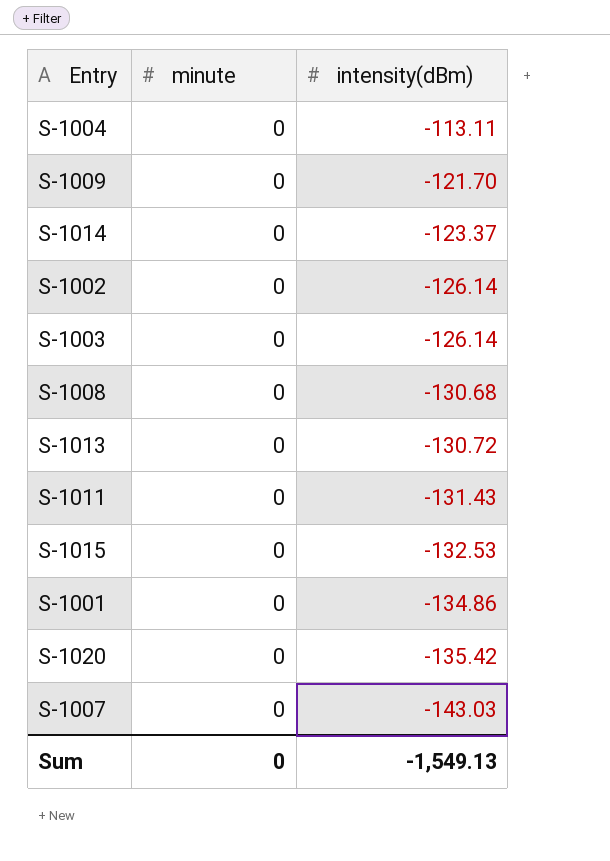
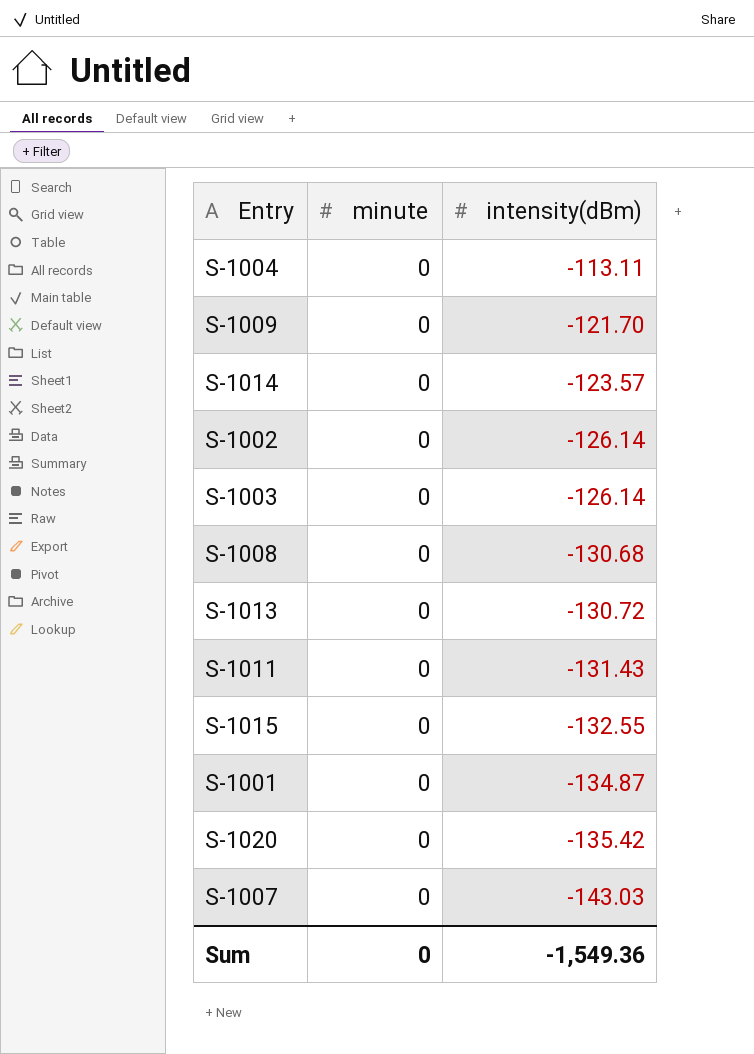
S-1014 | intensity(dBm): -123.37 -> -123.57
S-1015 | intensity(dBm): -132.53 -> -132.55
S-1001 | intensity(dBm): -134.86 -> -134.87
Sum | intensity(dBm): -1,549.13 -> -1,549.36

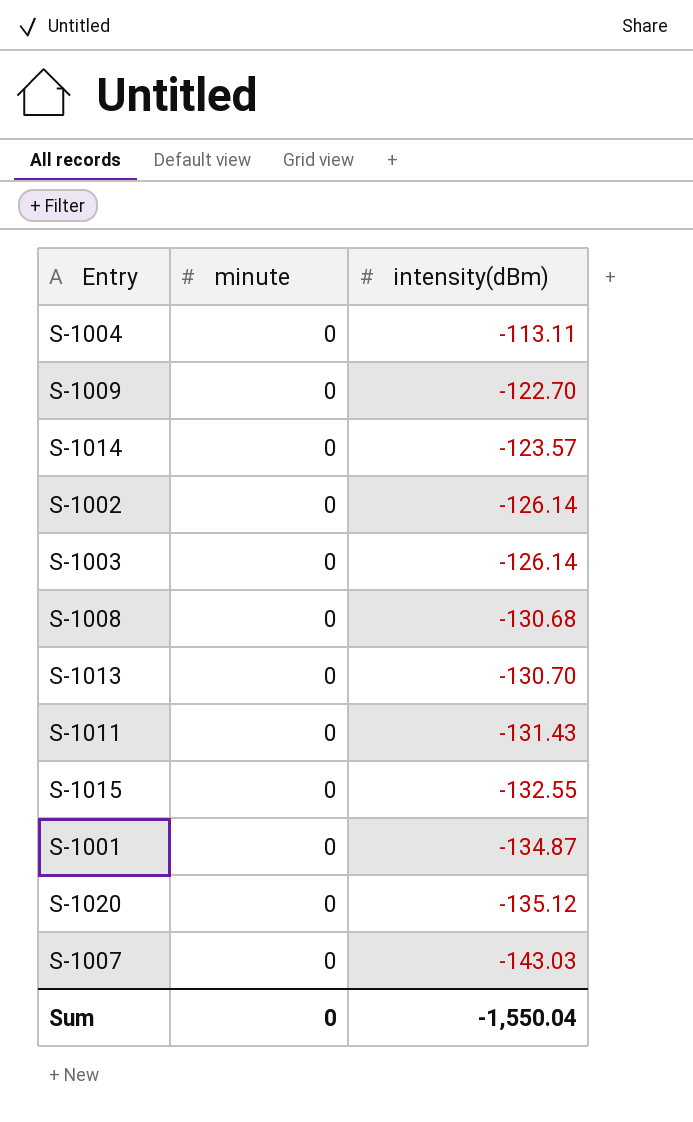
S-1009 | intensity(dBm): -121.70 -> -122.70
S-1013 | intensity(dBm): -130.72 -> -130.70
S-1020 | intensity(dBm): -135.42 -> -135.12
Sum | intensity(dBm): -1,549.36 -> -1,550.04

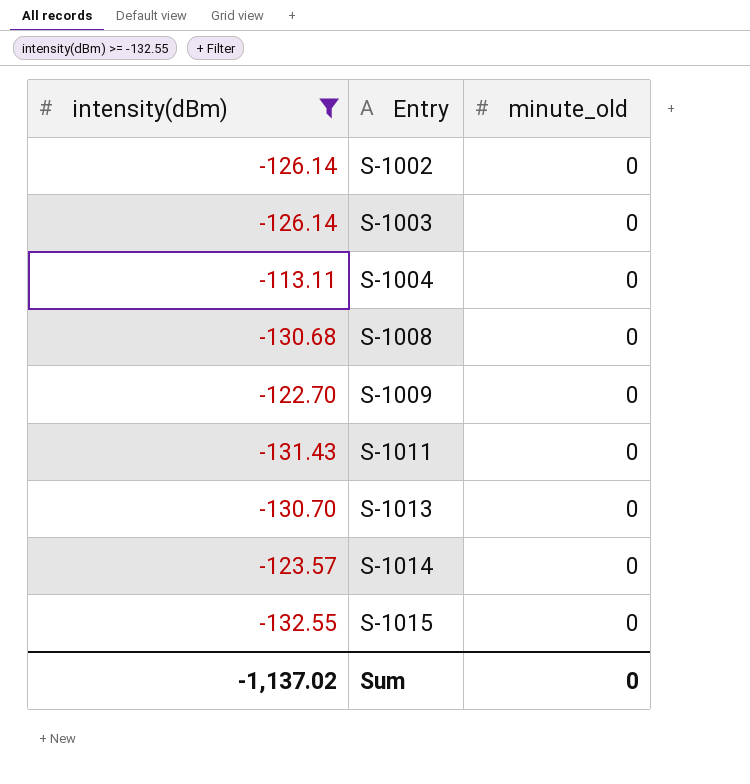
filter: none -> intensity(dBm) >= -132.55
row order: intensity(dBm) descending -> Entry ascending
column intensity(dBm) | position: 3 -> 1
column name: minute -> minute_old
Sum | intensity(dBm): -1,550.04 -> -1,137.02

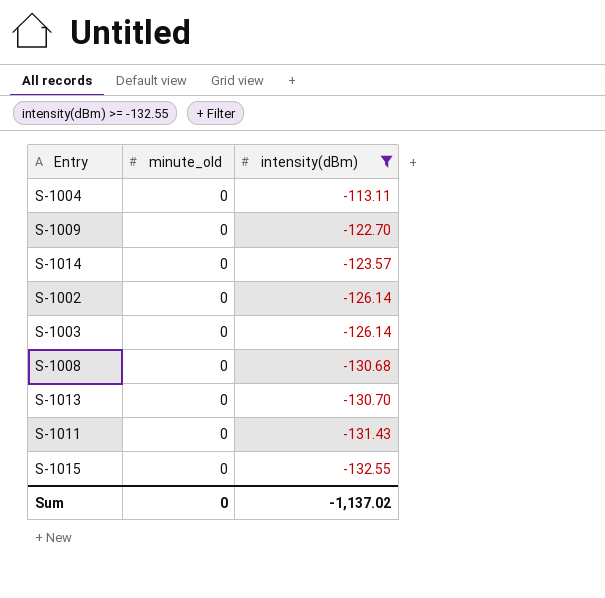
row order: Entry ascending -> intensity(dBm) descending
column intensity(dBm) | position: 1 -> 3

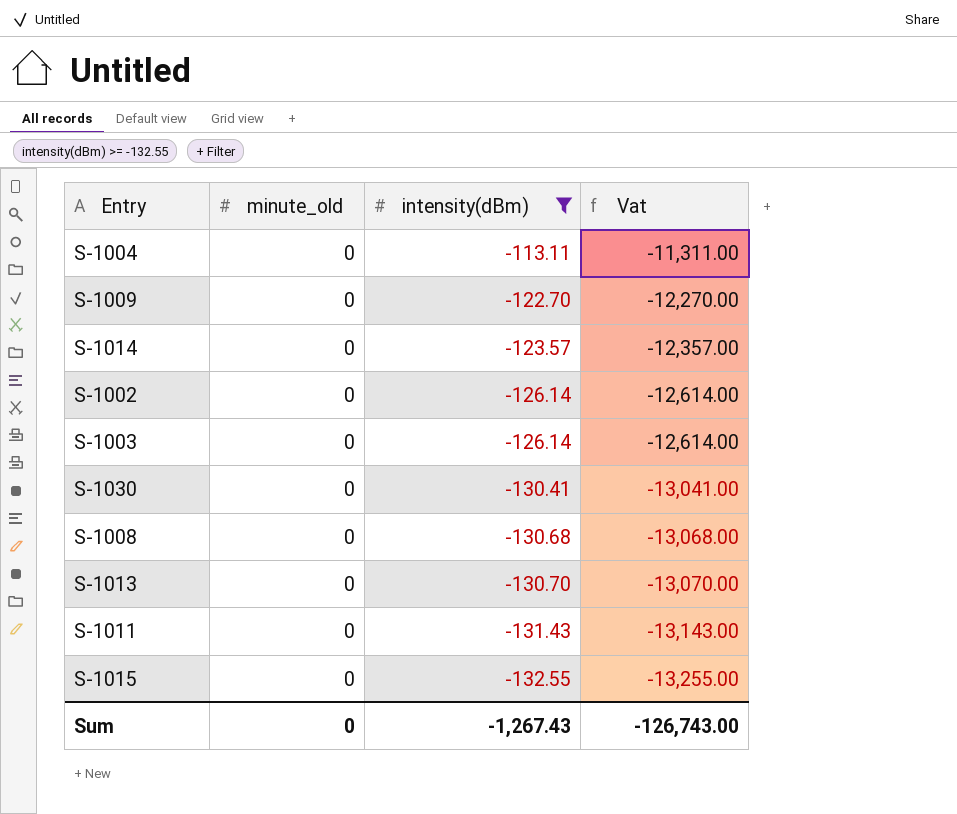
column Vat | formula: none -> [intensity(dBm)] * 100
row S-1030: none -> 0 | -130.41 | -13,041.00
Sum | intensity(dBm): -1,137.02 -> -1,267.43

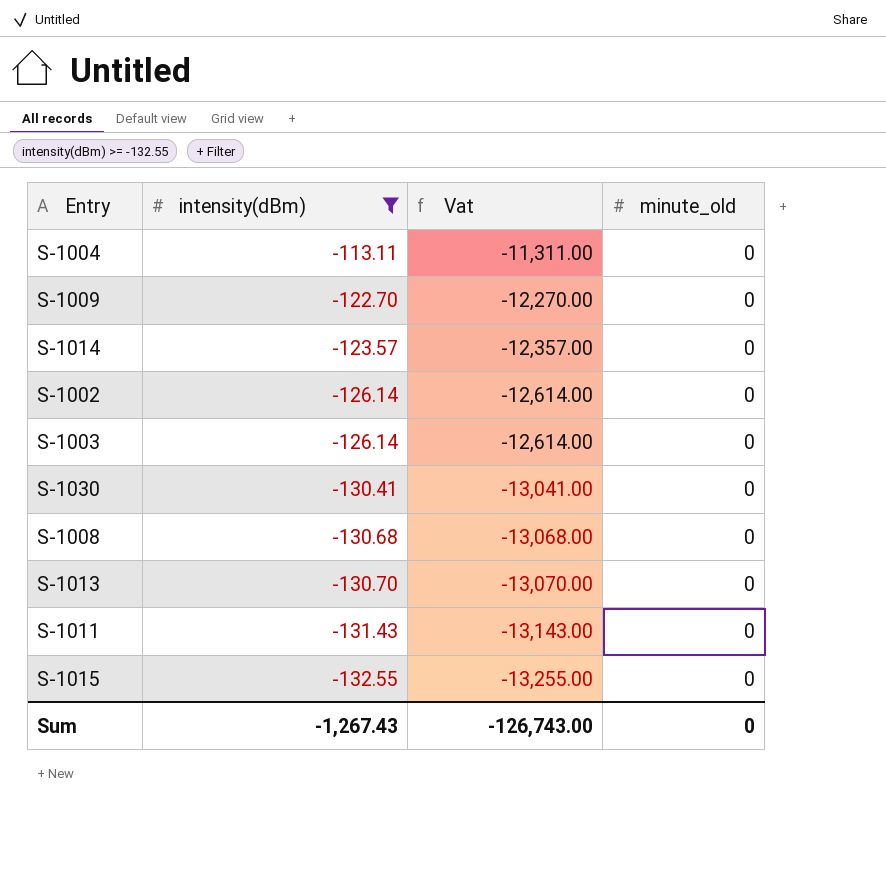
column minute_old | position: 2 -> 4

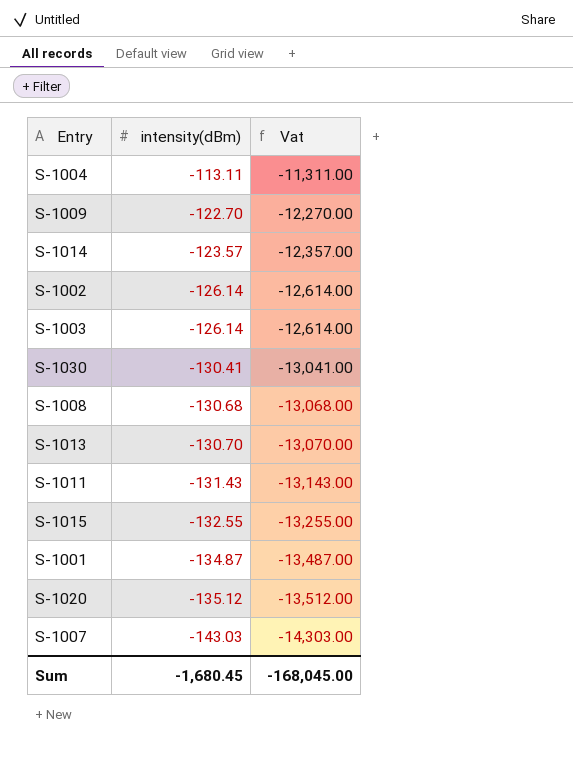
filter: intensity(dBm) >= -132.55 -> none
column minute_old | position: 4 -> none
Sum | intensity(dBm): -1,267.43 -> -1,680.45
Sum | Vat: -126,743.00 -> -168,045.00

